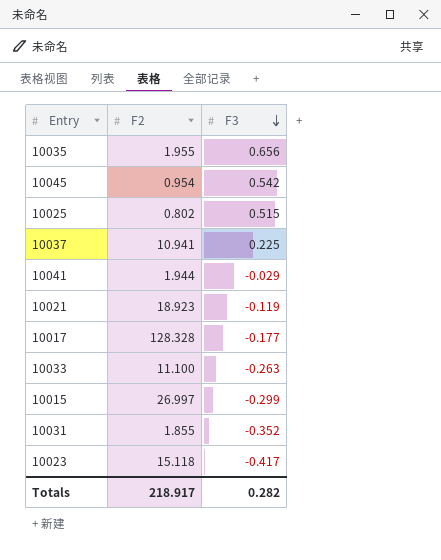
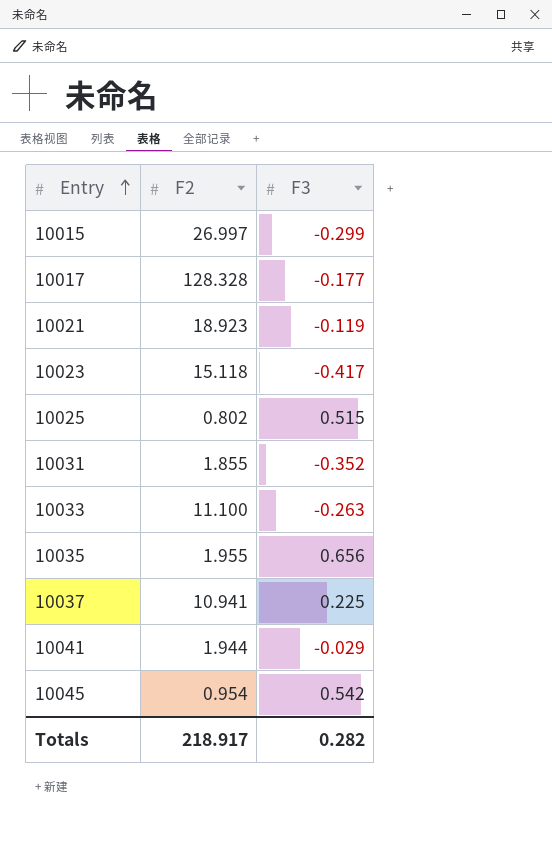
row order: F3 descending -> Entry ascending

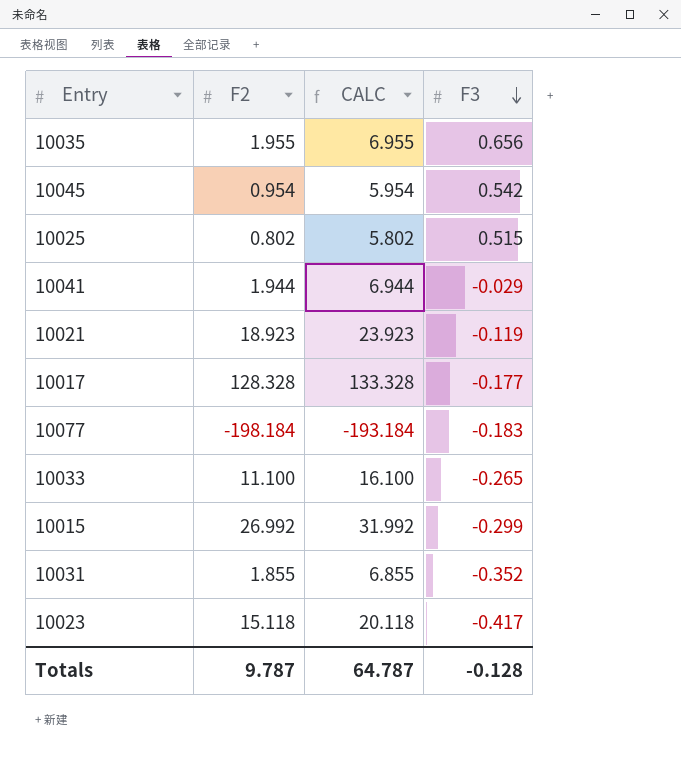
row order: Entry ascending -> F3 descending
column CALC | formula: none -> [F2] + 5
row 10037: 10.941 | 0.225 -> none
row 10077: none -> -198.184 | -193.184 | -0.183
10033 | F3: -0.263 -> -0.265
10015 | F2: 26.997 -> 26.992
Totals | F2: 218.917 -> 9.787
Totals | F3: 0.282 -> -0.128

